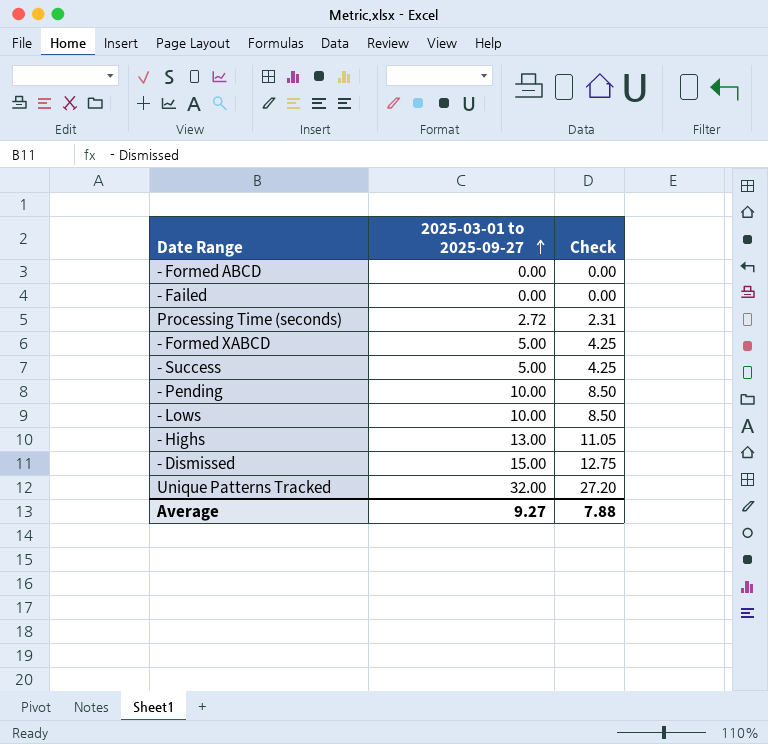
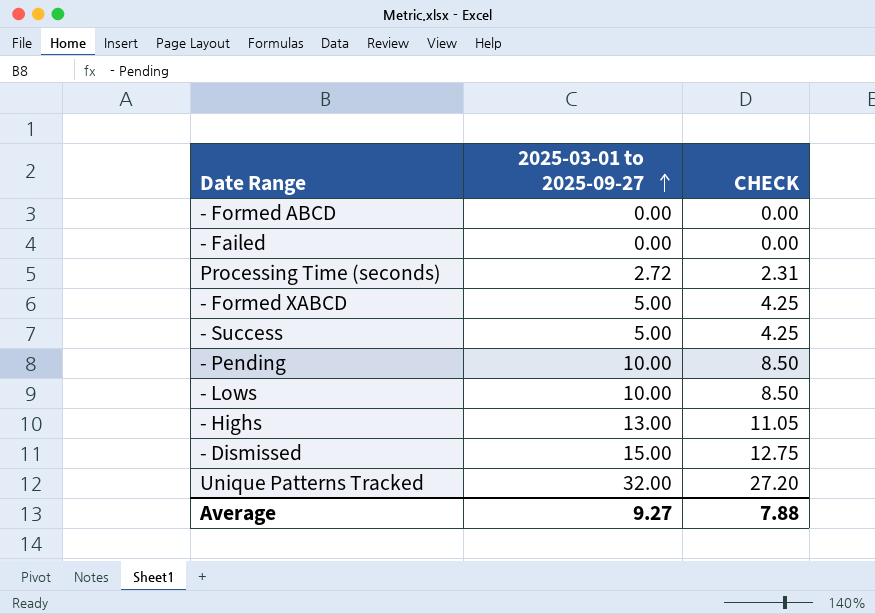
column name: Check -> CHECK

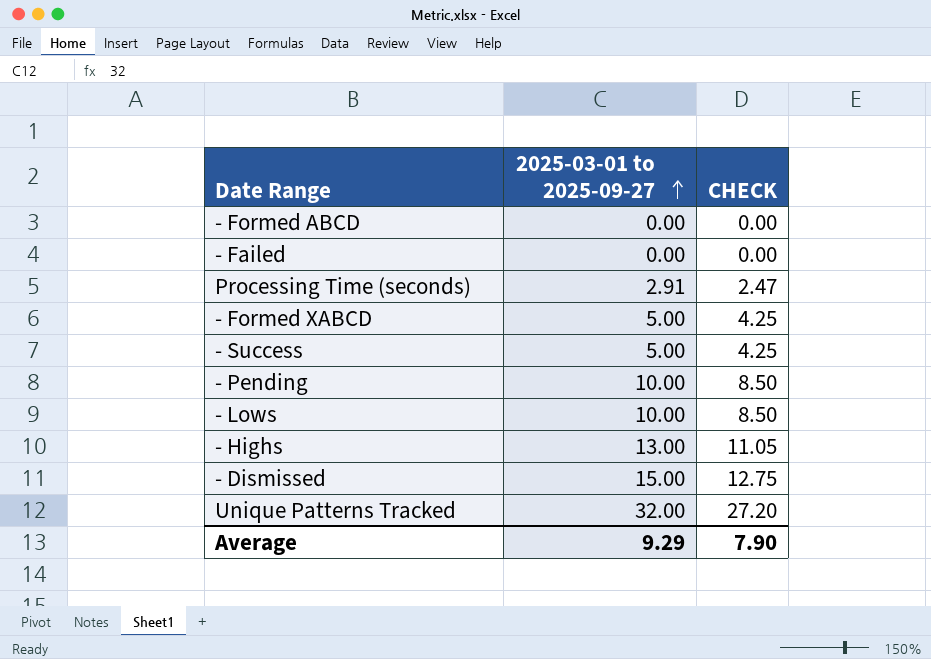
Processing Time (seconds) | 2025-03-01 to 2025-09-27: 2.72 -> 2.91
Processing Time (seconds) | CHECK: 2.31 -> 2.47
Average | 2025-03-01 to 2025-09-27: 9.27 -> 9.29
Average | CHECK: 7.88 -> 7.90

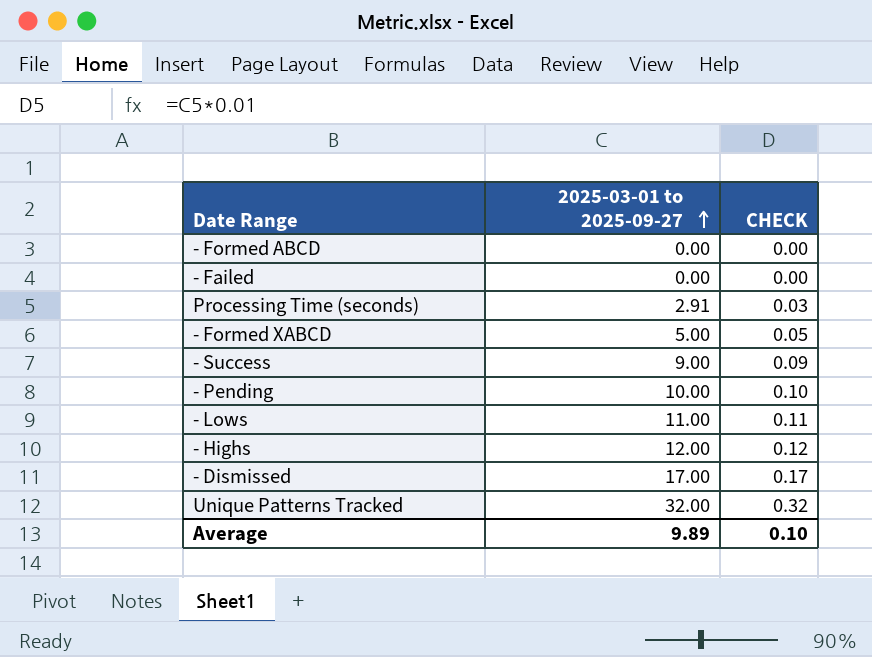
column CHECK | formula: [2025-03-01 to 2025-09-27] * 0.85 -> [2025-03-01 to 2025-09-27] * 0.01
- Success | 2025-03-01 to 2025-09-27: 5.00 -> 9.00
- Lows | 2025-03-01 to 2025-09-27: 10.00 -> 11.00
- Highs | 2025-03-01 to 2025-09-27: 13.00 -> 12.00
- Dismissed | 2025-03-01 to 2025-09-27: 15.00 -> 17.00
Average | 2025-03-01 to 2025-09-27: 9.29 -> 9.89
Average | CHECK: 7.90 -> 0.10

